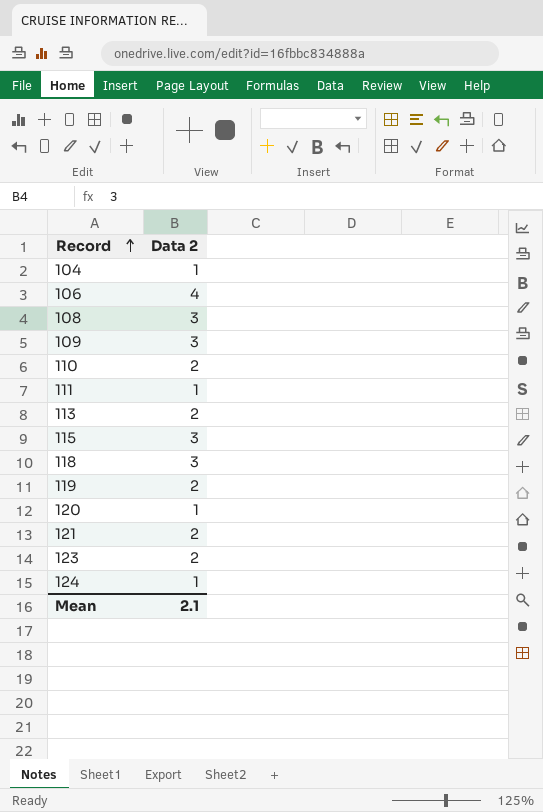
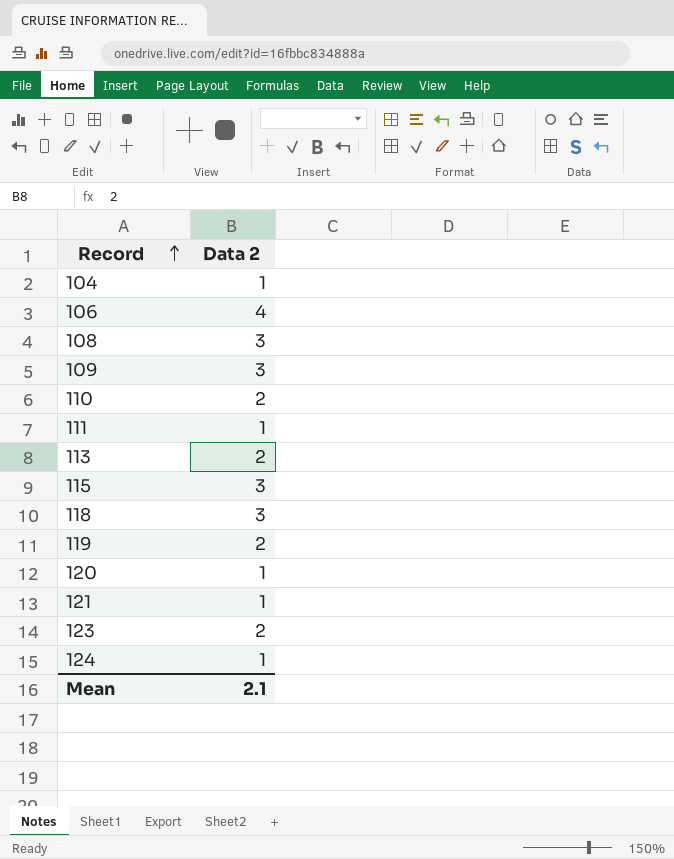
121 | Data 2: 2 -> 1

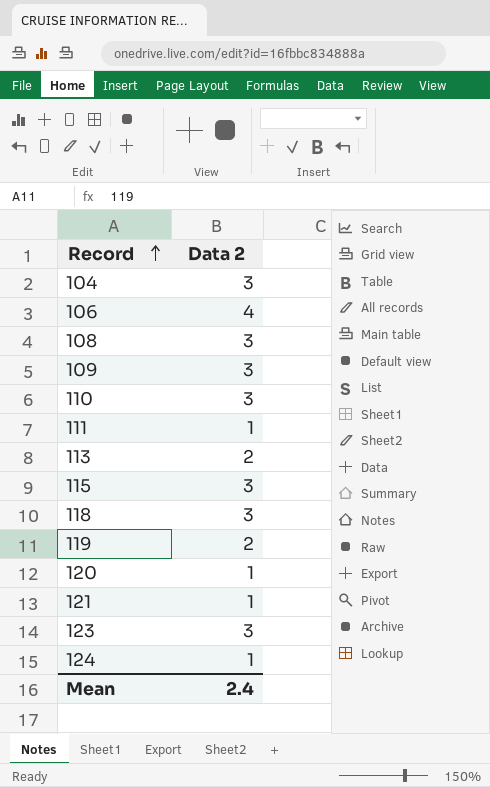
104 | Data 2: 1 -> 3
110 | Data 2: 2 -> 3
123 | Data 2: 2 -> 3
Mean | Data 2: 2.1 -> 2.4

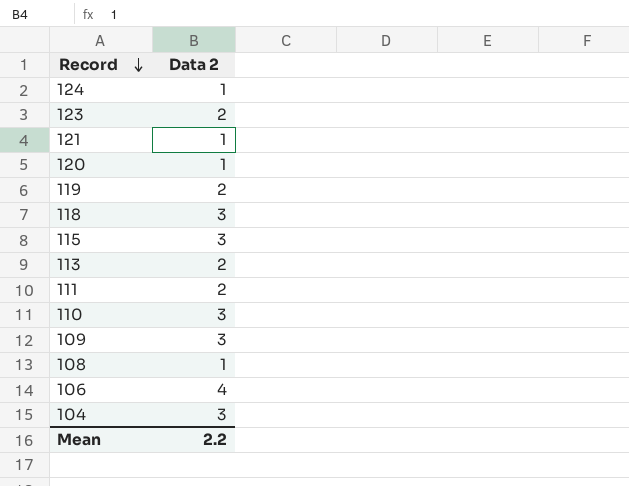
row order: Record ascending -> Record descending
123 | Data 2: 3 -> 2
111 | Data 2: 1 -> 2
108 | Data 2: 3 -> 1
Mean | Data 2: 2.4 -> 2.2

